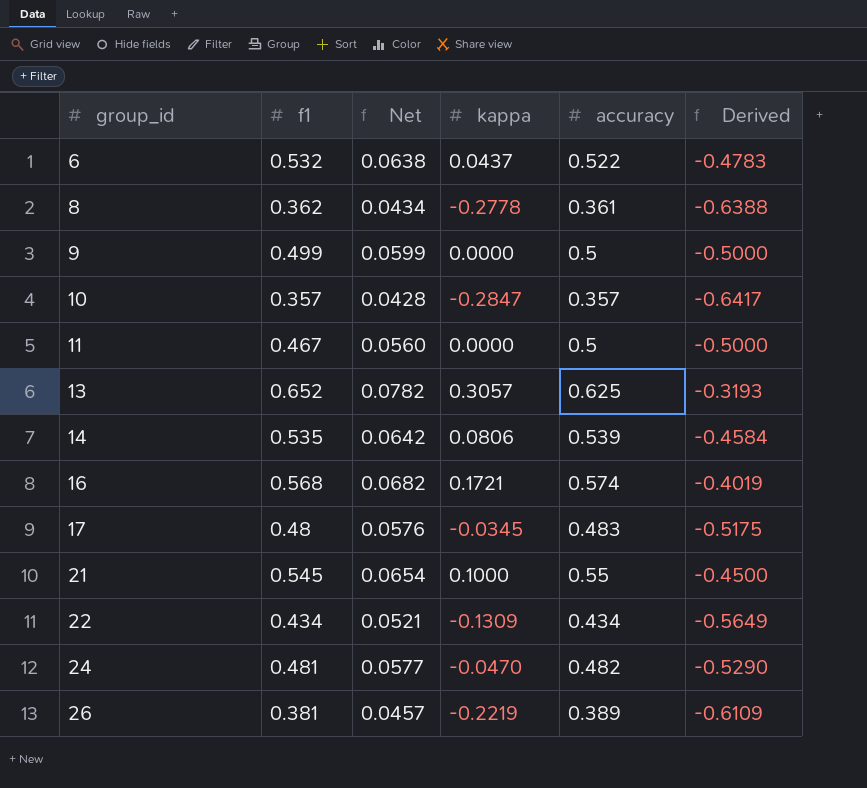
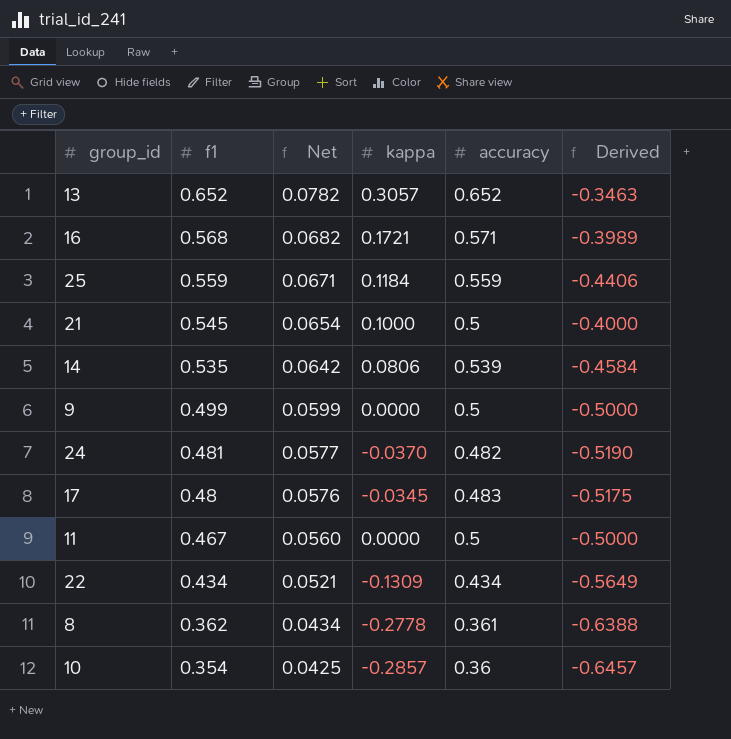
row order: group_id ascending -> f1 descending
row 6: 0.532 | 0.0638 | 0.0437 | 0.522 | -0.4783 -> none
row 26: 0.381 | 0.0457 | -0.2219 | 0.389 | -0.6109 -> none
13 | accuracy: 0.625 -> 0.652
13 | Derived: -0.3193 -> -0.3463
16 | accuracy: 0.574 -> 0.571
16 | Derived: -0.4019 -> -0.3989
row 25: none -> 0.559 | 0.0671 | 0.1184 | 0.559 | -0.4406
21 | accuracy: 0.55 -> 0.5
21 | Derived: -0.4500 -> -0.4000
24 | kappa: -0.0470 -> -0.0370
24 | Derived: -0.5290 -> -0.5190
10 | f1: 0.357 -> 0.354
10 | Net: 0.0428 -> 0.0425
10 | kappa: -0.2847 -> -0.2857
10 | accuracy: 0.357 -> 0.36
10 | Derived: -0.6417 -> -0.6457

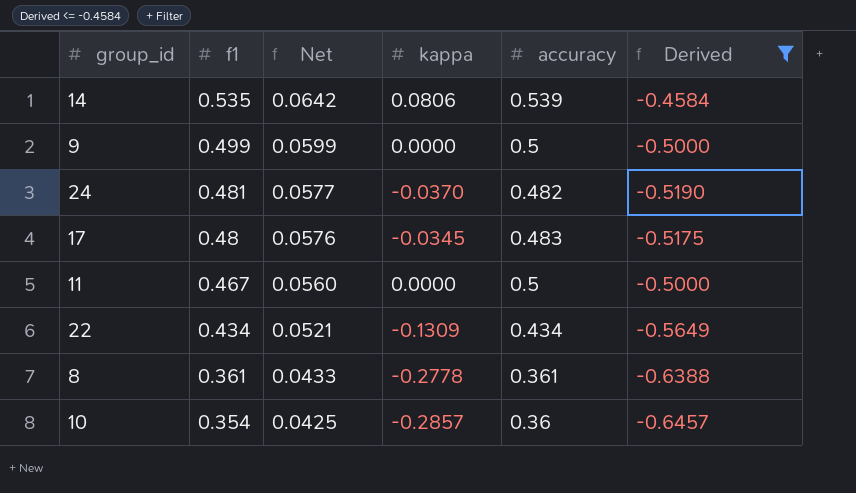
filter: none -> Derived <= -0.4584
8 | f1: 0.362 -> 0.361
8 | Net: 0.0434 -> 0.0433

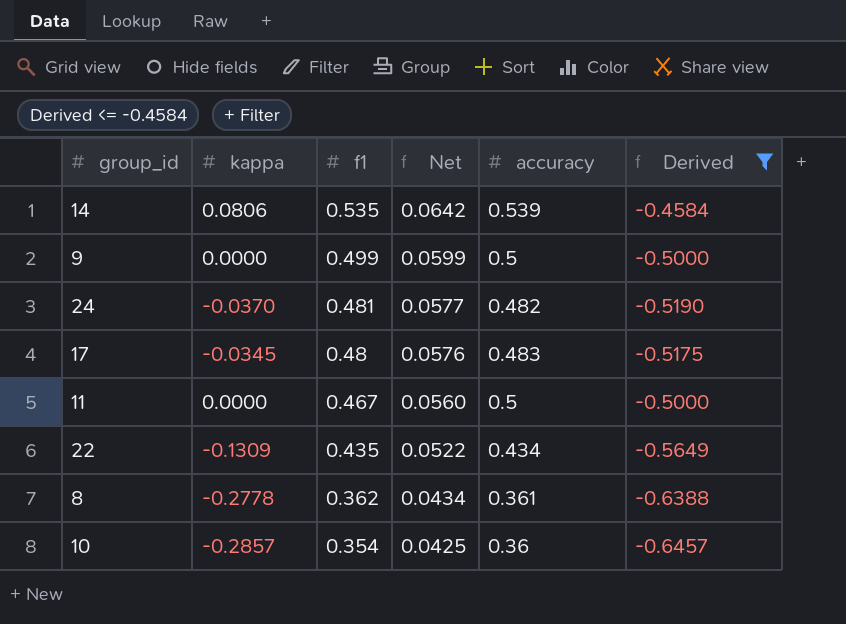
column kappa | position: 4 -> 2
22 | f1: 0.434 -> 0.435
22 | Net: 0.0521 -> 0.0522
8 | f1: 0.361 -> 0.362
8 | Net: 0.0433 -> 0.0434

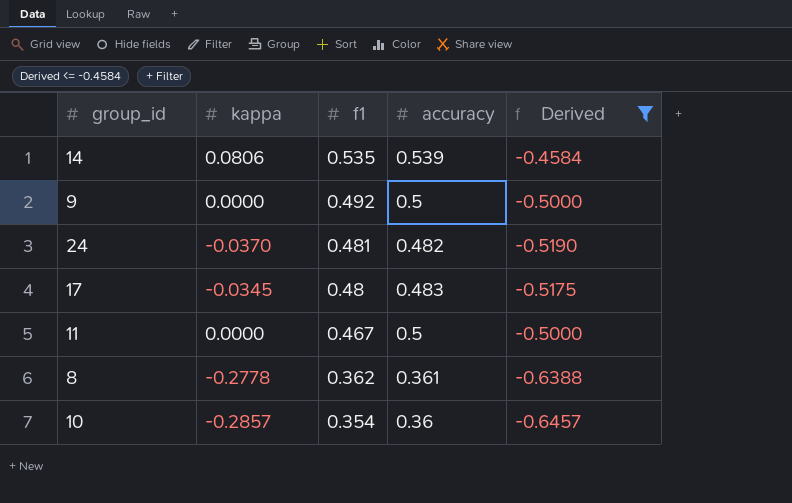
column Net | formula: [f1] * 0.12 -> none
row 22: -0.1309 | 0.435 | 0.0522 | 0.434 | -0.5649 -> none
9 | f1: 0.499 -> 0.492

